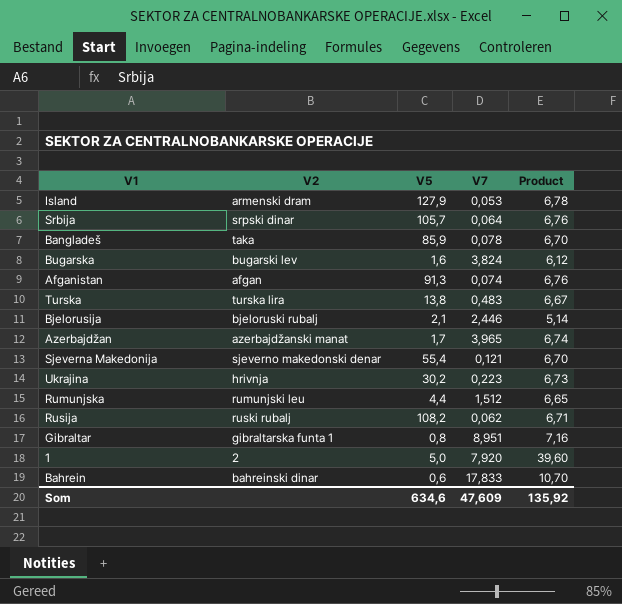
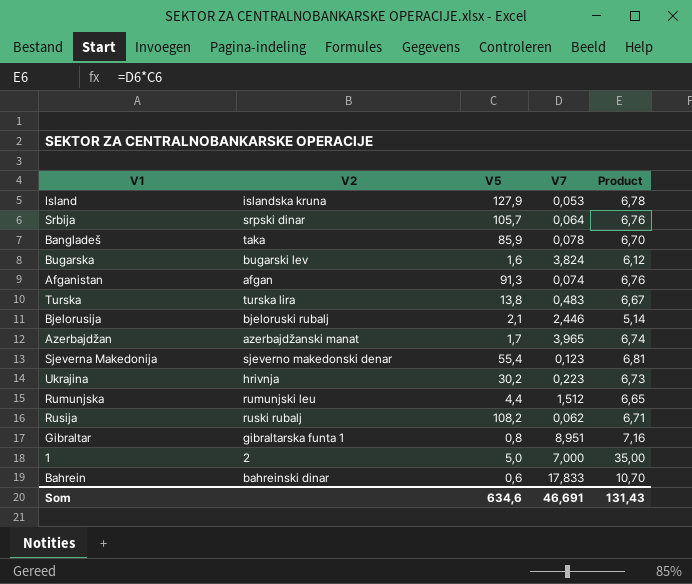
Island | V2: armenski dram -> islandska kruna
Sjeverna Makedonija | V7: 0,121 -> 0,123
Sjeverna Makedonija | Product: 6,70 -> 6,81
1 | V7: 7,920 -> 7,000
1 | Product: 39,60 -> 35,00
Som | V7: 47,609 -> 46,691
Som | Product: 135,92 -> 131,43

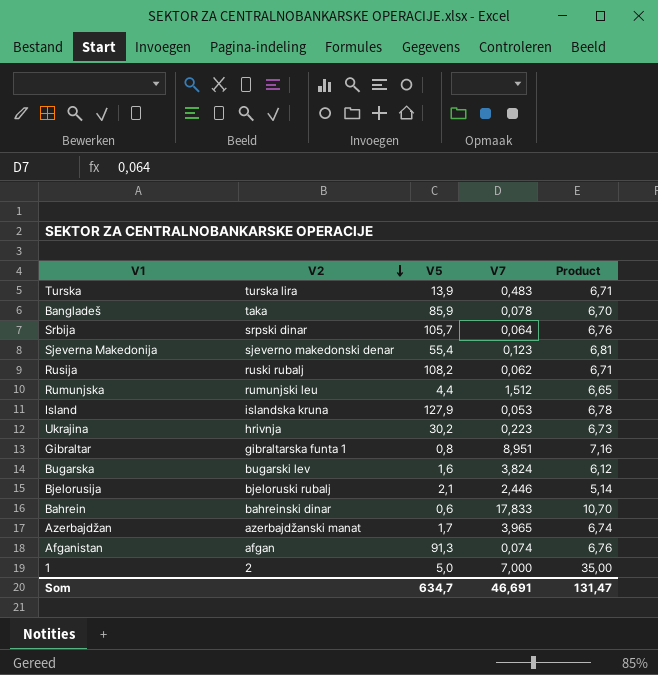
row order: none -> V2 descending
Turska | V5: 13,8 -> 13,9
Turska | Product: 6,67 -> 6,71
Som | V5: 634,6 -> 634,7
Som | Product: 131,43 -> 131,47

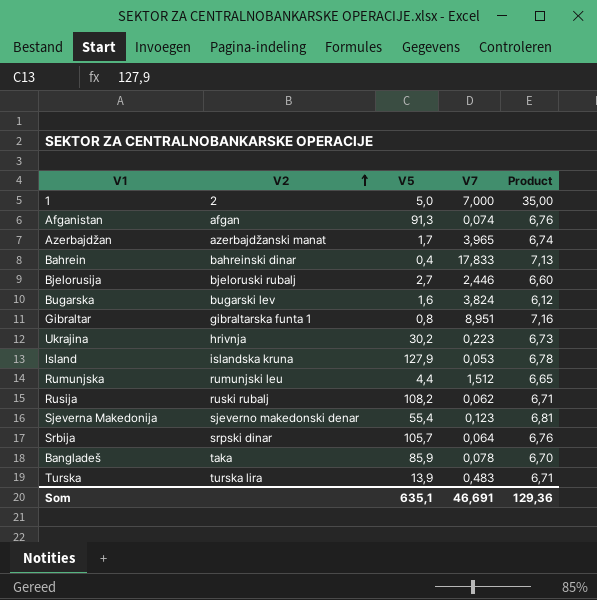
row order: V2 descending -> V2 ascending
Bahrein | V5: 0,6 -> 0,4
Bahrein | Product: 10,70 -> 7,13
Bjelorusija | V5: 2,1 -> 2,7
Bjelorusija | Product: 5,14 -> 6,60
Som | V5: 634,7 -> 635,1
Som | Product: 131,47 -> 129,36

